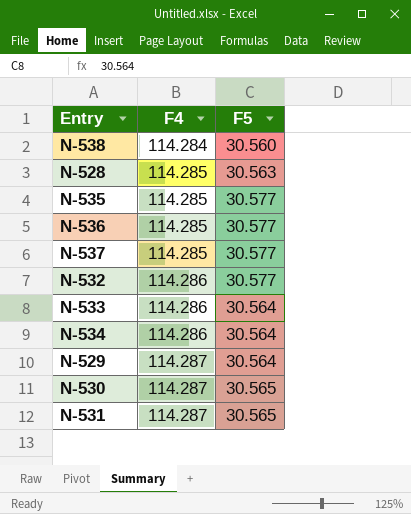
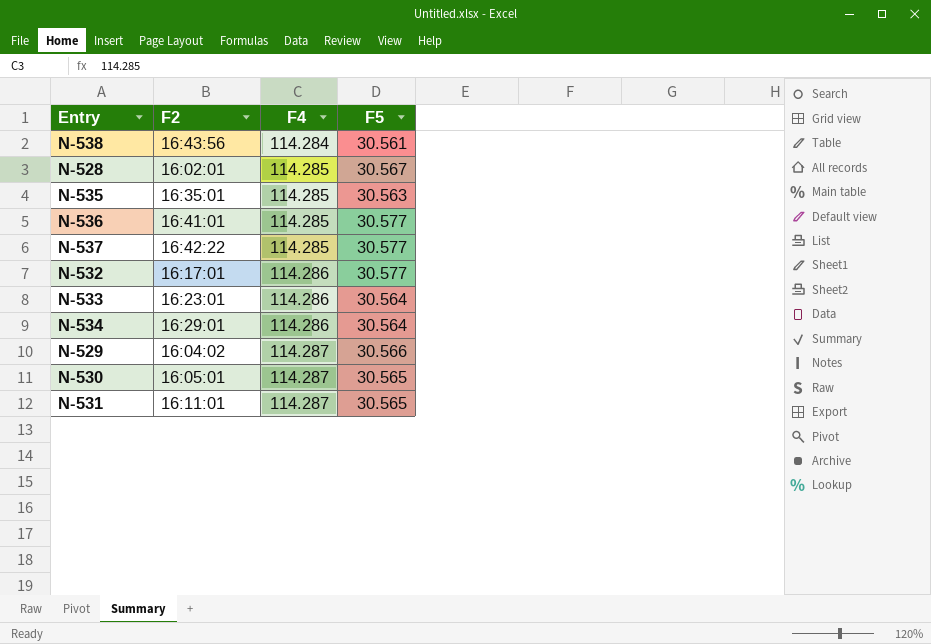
column F2 | position: none -> 2
N-538 | F5: 30.560 -> 30.561
N-528 | F5: 30.563 -> 30.567
N-535 | F5: 30.577 -> 30.563
N-529 | F5: 30.564 -> 30.566

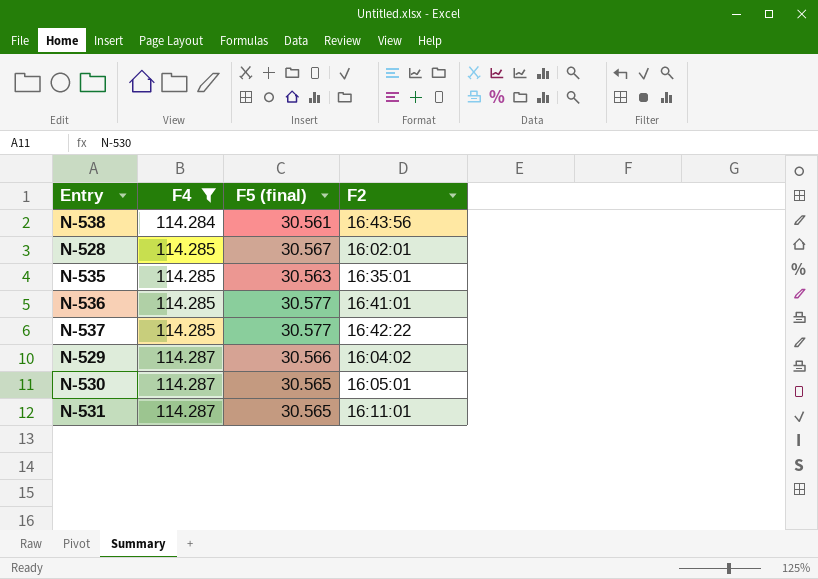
filter: none -> F4 != 114.286
column name: F5 -> F5 (final)
column F2 | position: 2 -> 4

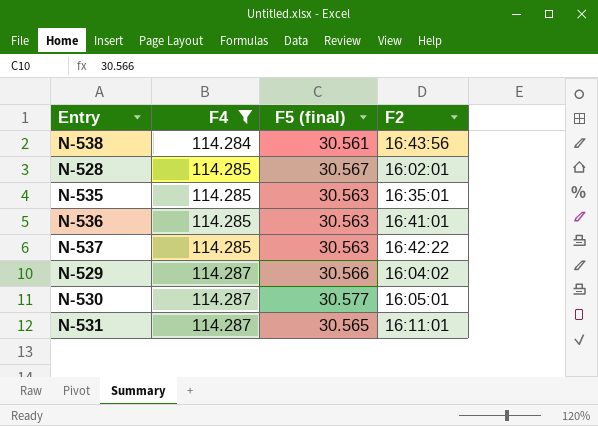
N-536 | F5 (final): 30.577 -> 30.563
N-537 | F5 (final): 30.577 -> 30.563
N-530 | F5 (final): 30.565 -> 30.577

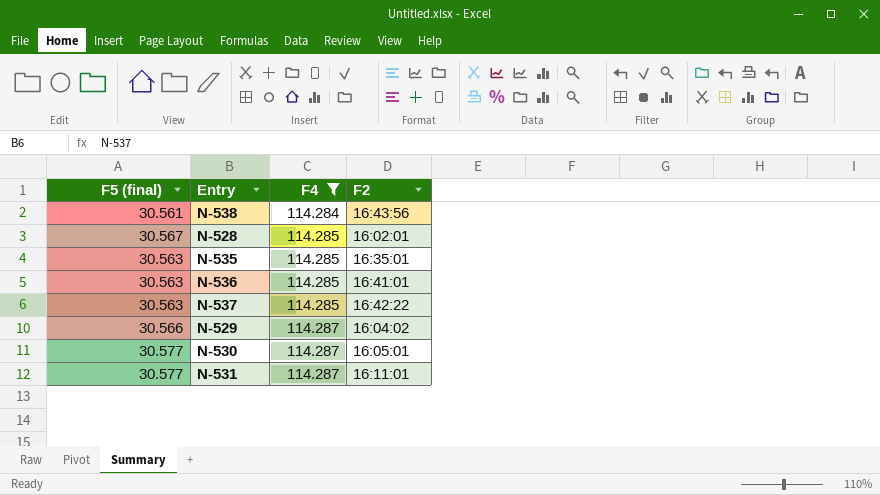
column F5 (final) | position: 3 -> 1
N-531 | F5 (final): 30.565 -> 30.577

